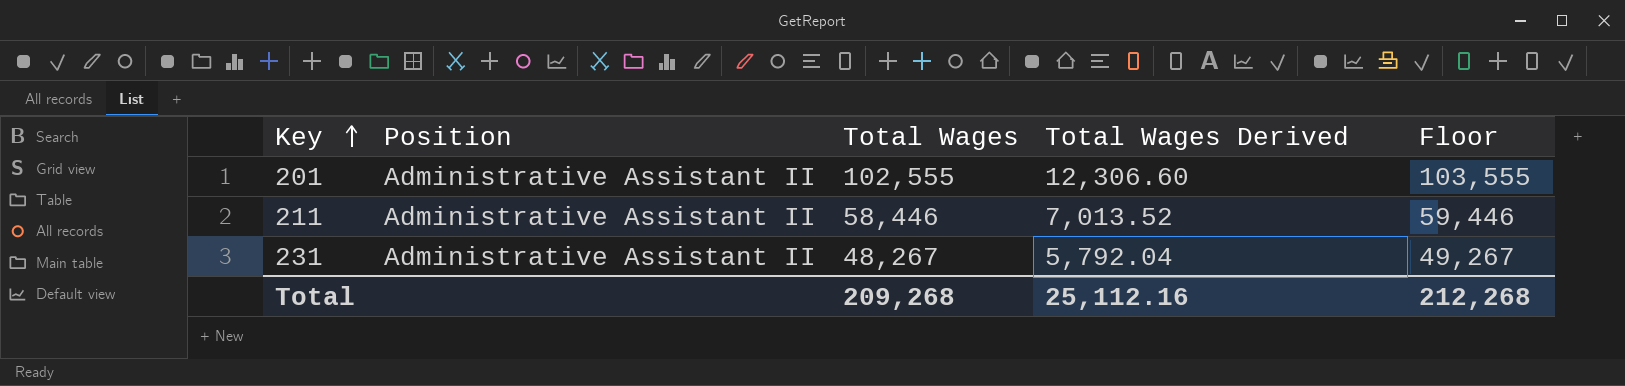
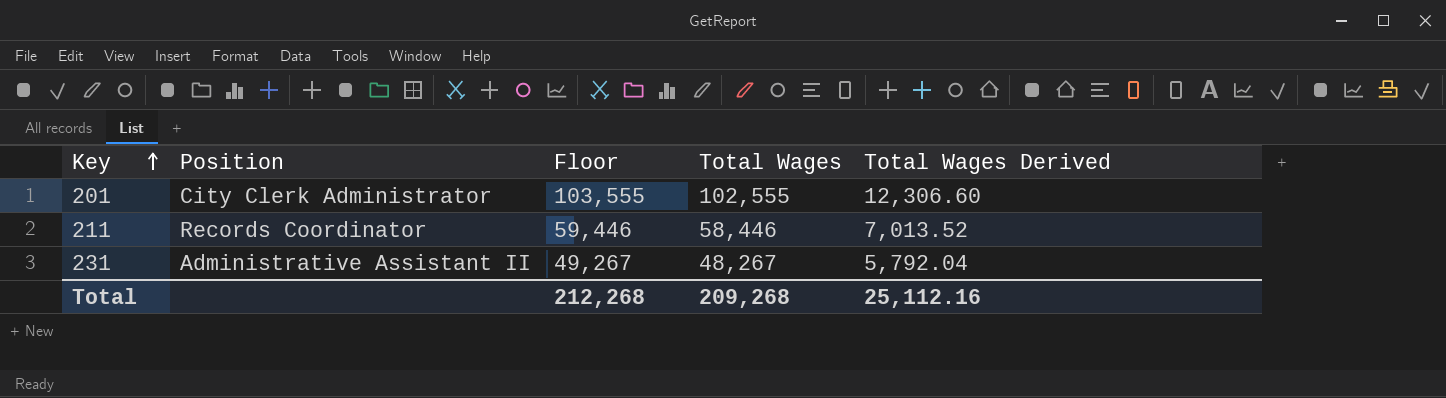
column Floor | position: 5 -> 3
201 | Position: Administrative Assistant II -> City Clerk Administrator
211 | Position: Administrative Assistant II -> Records Coordinator

